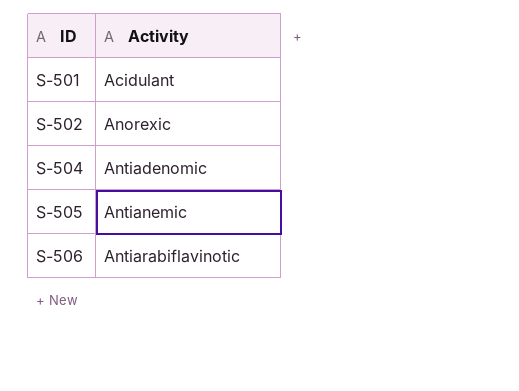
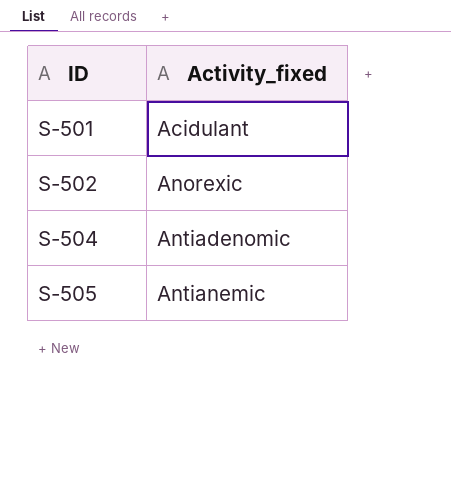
column name: Activity -> Activity_fixed
row S-506: Antiarabiflavinotic -> none

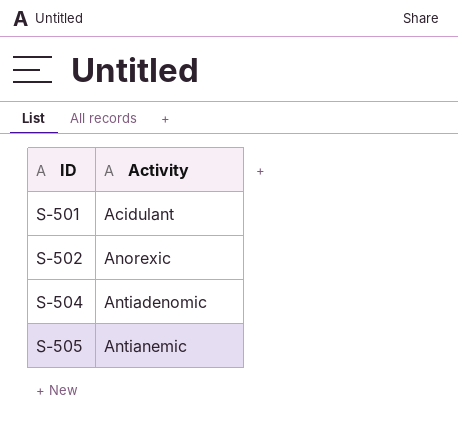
column name: Activity_fixed -> Activity

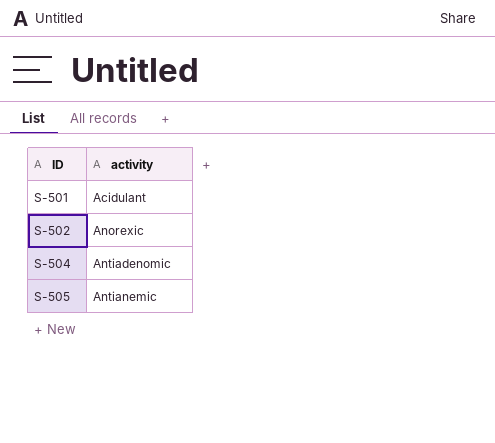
column name: Activity -> activity

